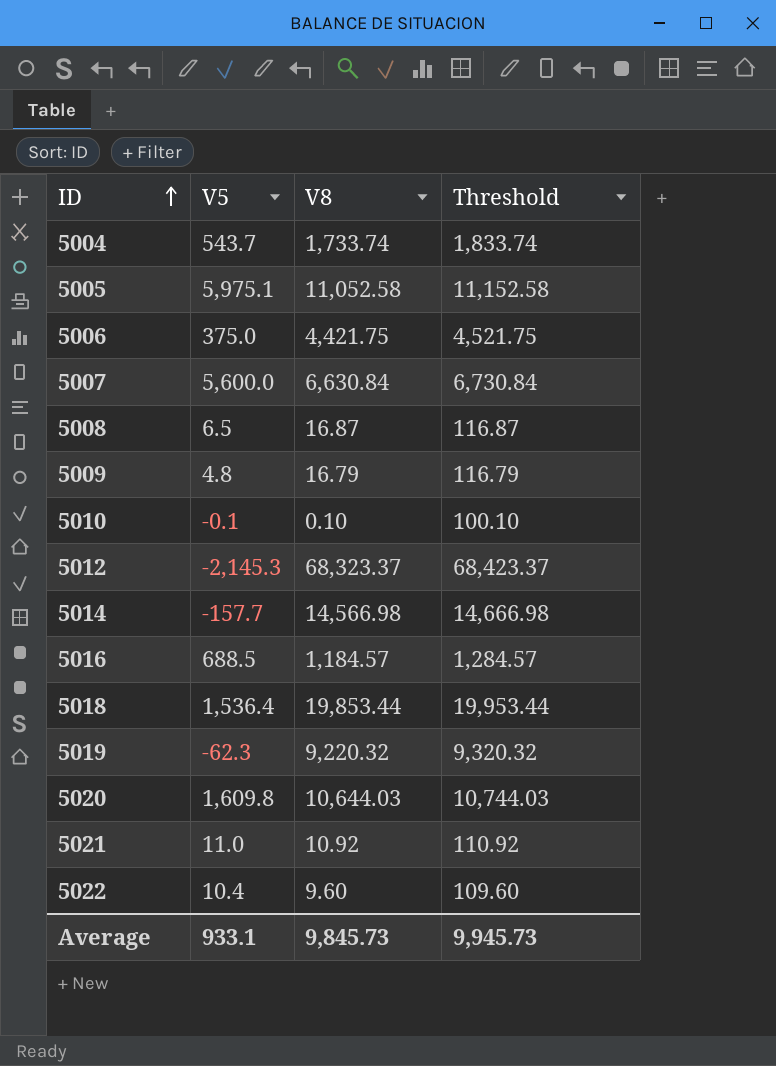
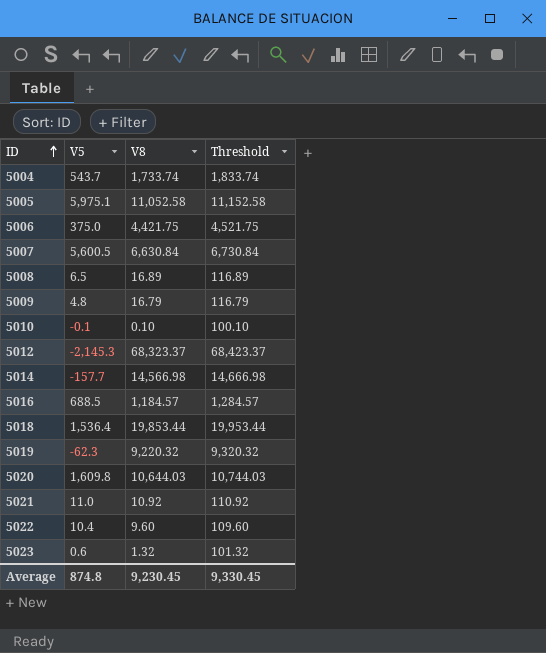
5007 | V5: 5,600.0 -> 5,600.5
5008 | V8: 16.87 -> 16.89
5008 | Threshold: 116.87 -> 116.89
row 5023: none -> 0.6 | 1.32 | 101.32
Average | V5: 933.1 -> 874.8
Average | V8: 9,845.73 -> 9,230.45
Average | Threshold: 9,945.73 -> 9,330.45

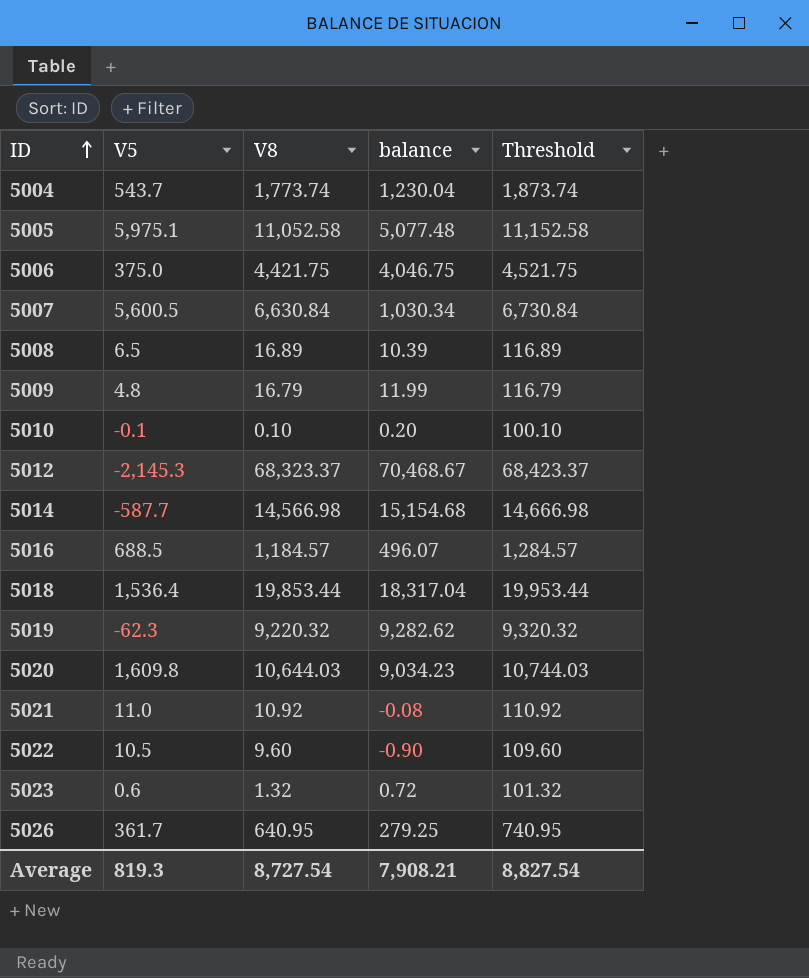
column balance | formula: none -> [V8] - [V5]
5004 | V8: 1,733.74 -> 1,773.74
5004 | Threshold: 1,833.74 -> 1,873.74
5014 | V5: -157.7 -> -587.7
5022 | V5: 10.4 -> 10.5
row 5026: none -> 361.7 | 640.95 | 279.25 | 740.95
Average | V5: 874.8 -> 819.3
Average | V8: 9,230.45 -> 8,727.54
Average | Threshold: 9,330.45 -> 8,827.54

